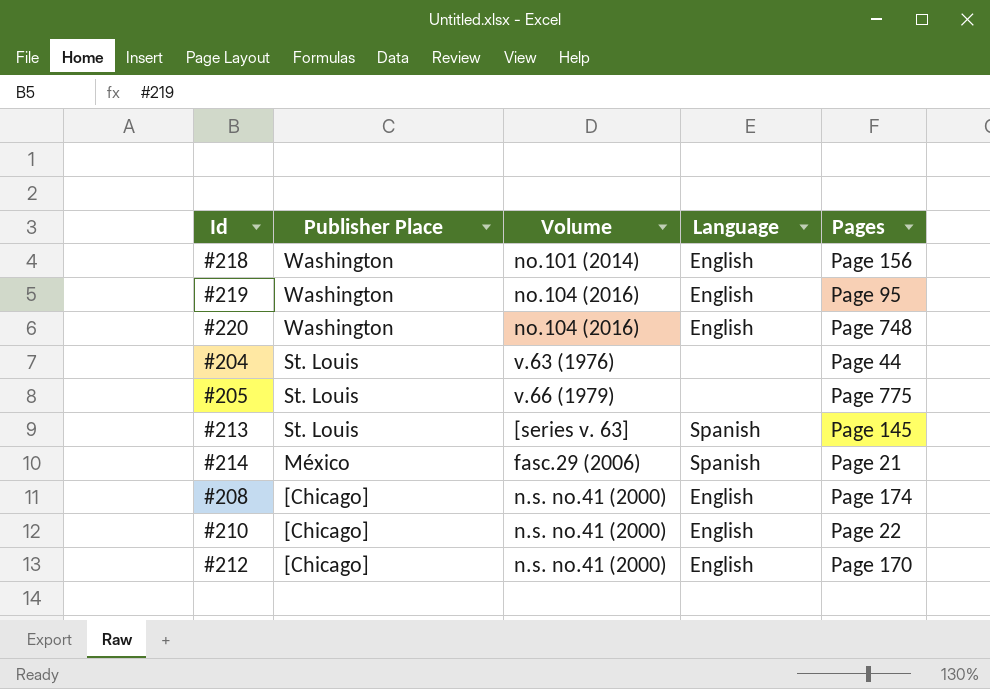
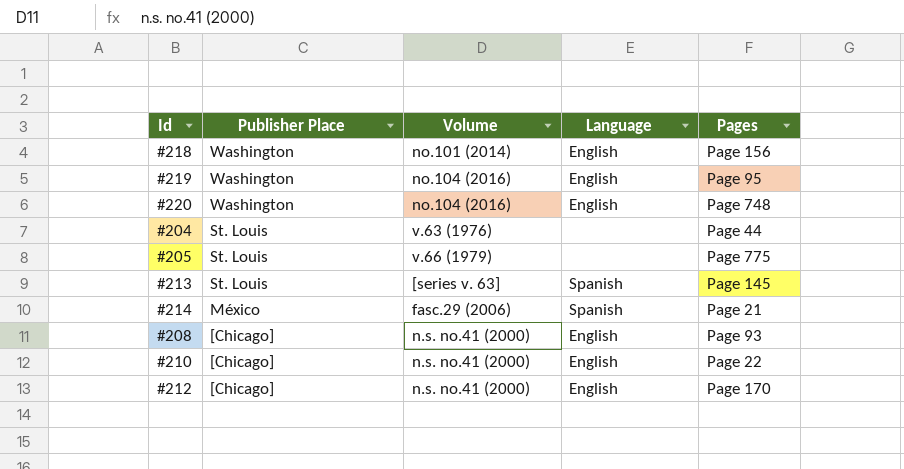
#208 | Pages: Page 174 -> Page 93

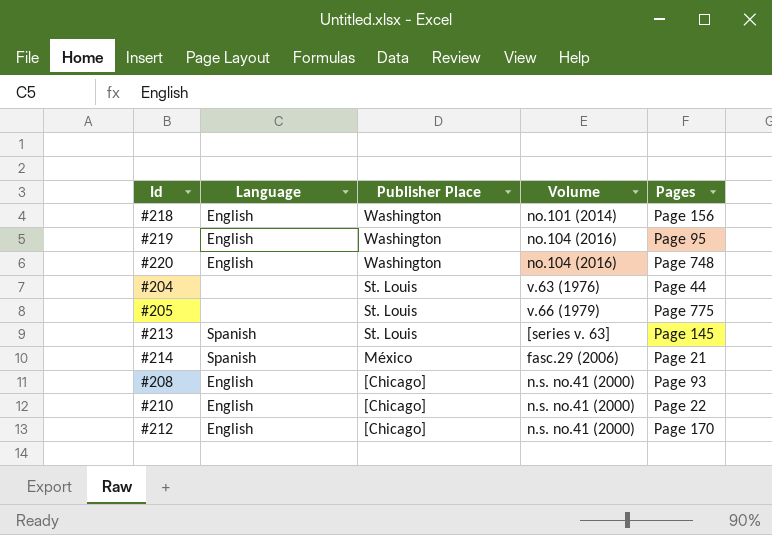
column Language | position: 4 -> 2

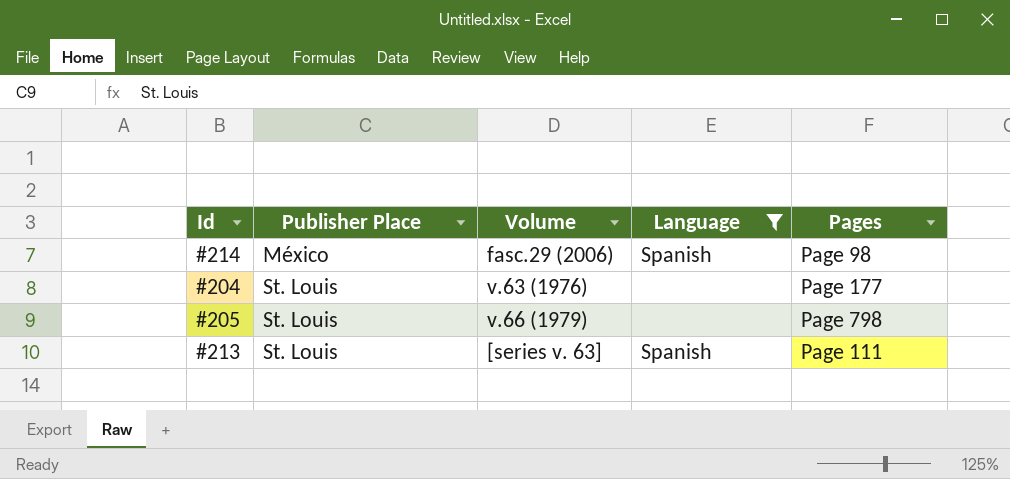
filter: none -> Language != English
row order: Publisher Place descending -> Publisher Place ascending
column Language | position: 2 -> 4
#214 | Pages: Page 21 -> Page 98
#204 | Pages: Page 44 -> Page 177
#205 | Pages: Page 775 -> Page 798
#213 | Pages: Page 145 -> Page 111

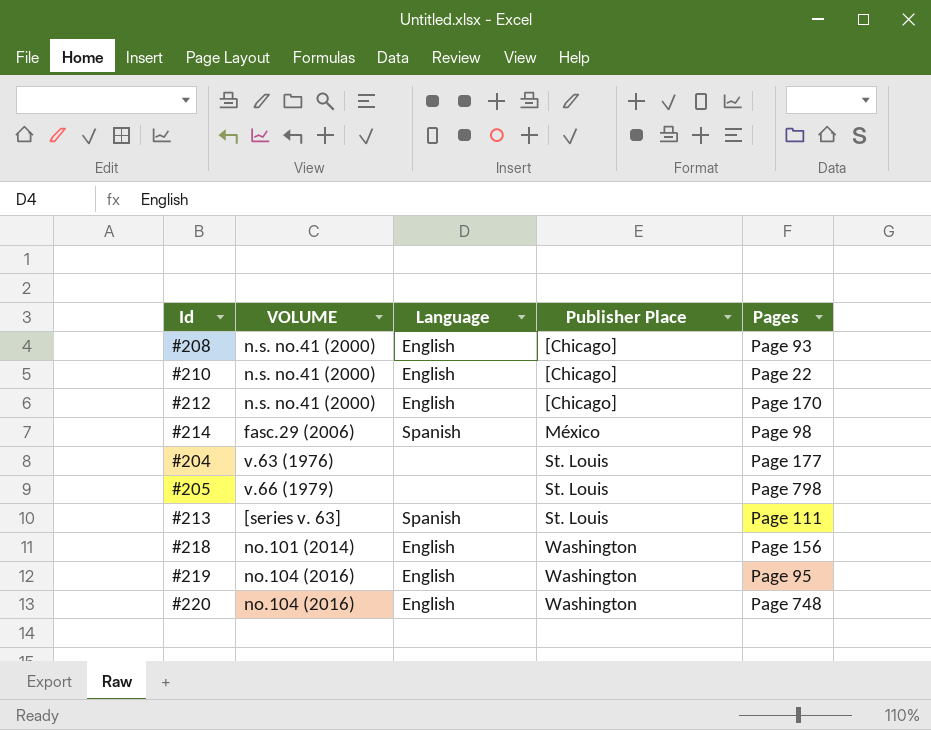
filter: Language != English -> none
column name: Volume -> VOLUME
column Publisher Place | position: 2 -> 4

